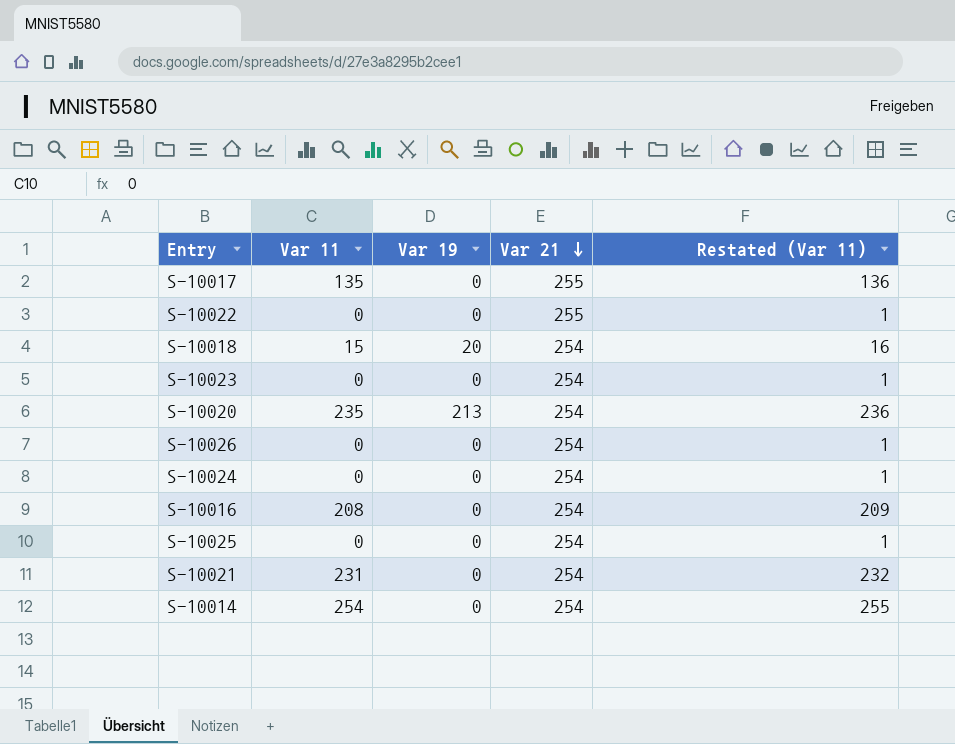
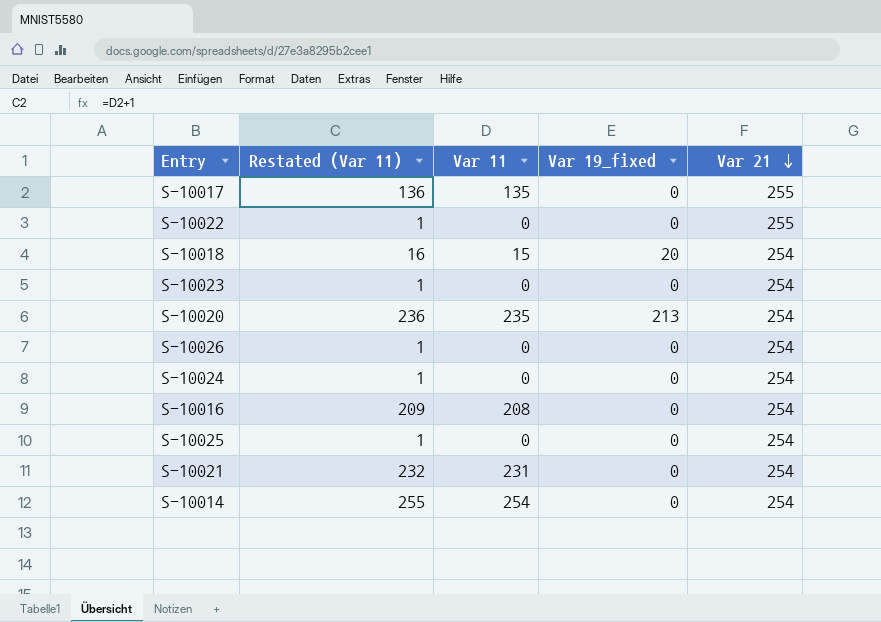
column Restated (Var 11) | position: 5 -> 2
column name: Var 19 -> Var 19_fixed

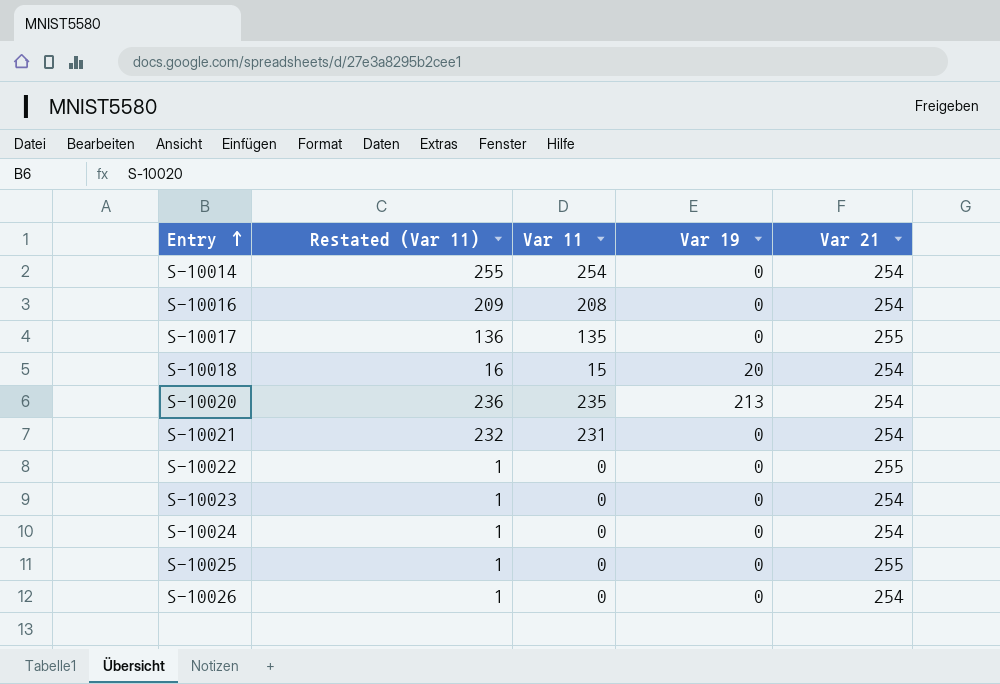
row order: Var 21 descending -> Entry ascending
column name: Var 19_fixed -> Var 19
S-10025 | Var 21: 254 -> 255

